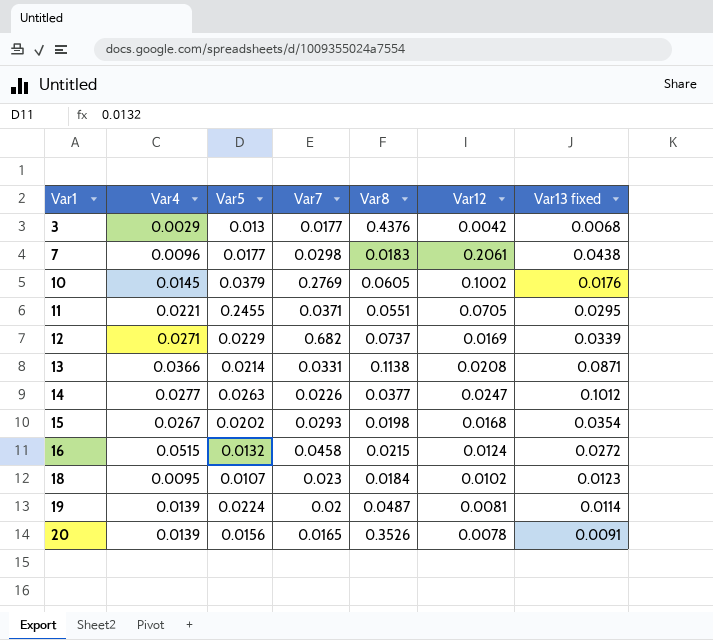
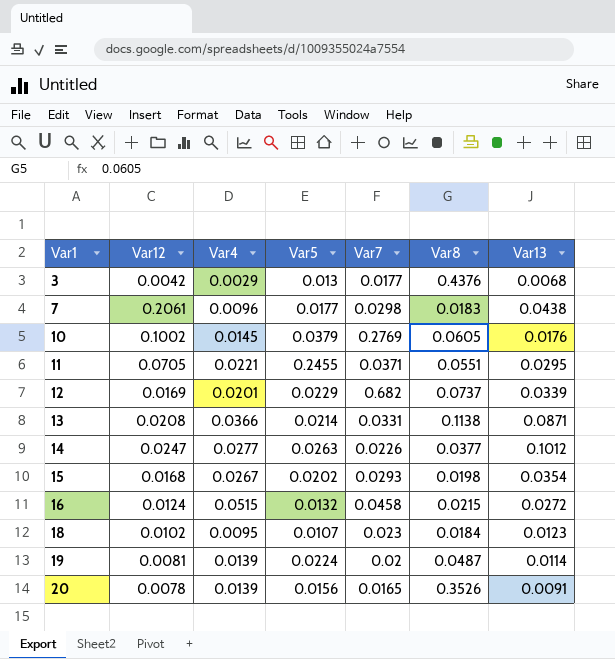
column Var12 | position: 6 -> 2
column name: Var13 fixed -> Var13
12 | Var4: 0.0271 -> 0.0201

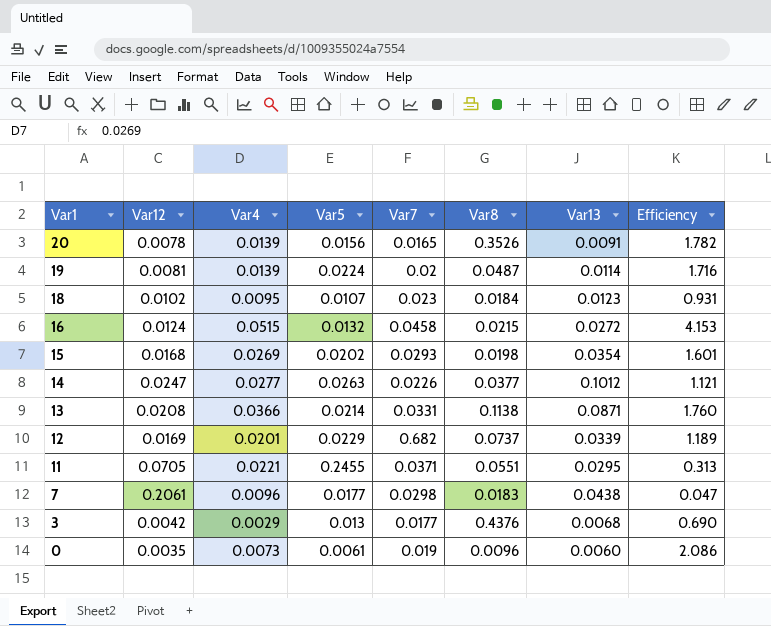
row order: Var1 ascending -> Var1 descending
column Efficiency | formula: none -> [Var4] / [Var12]
row 10: 0.1002 | 0.0145 | 0.0379 | 0.2769 | 0.0605 | 0.0176 -> none
15 | Var4: 0.0267 -> 0.0269
row 0: none -> 0.0035 | 0.0073 | 0.0061 | 0.019 | 0.0096 | 0.0060 | 2.086

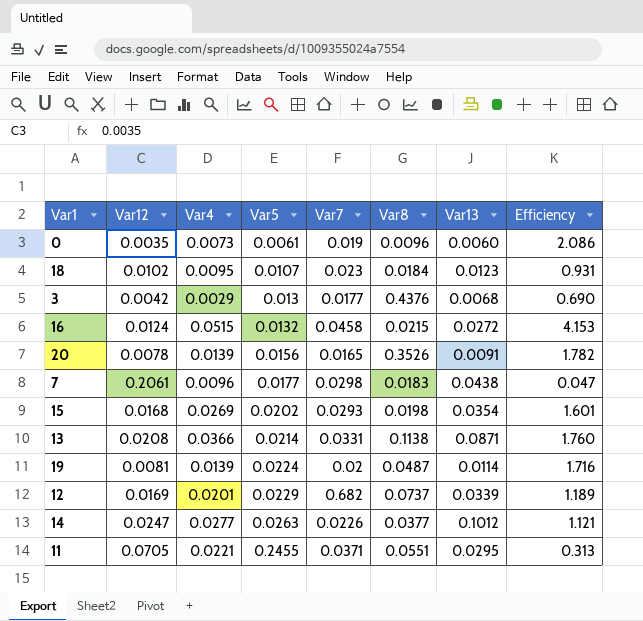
row order: Var1 descending -> Var5 ascending

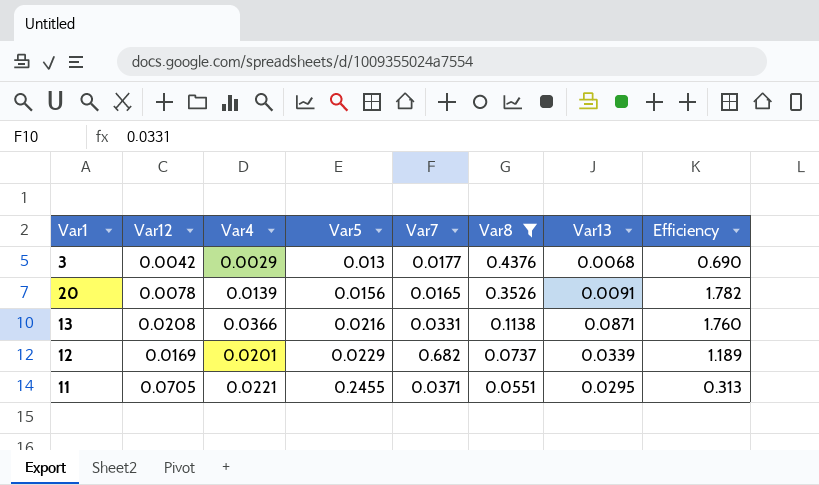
filter: none -> Var8 >= 0.0551
13 | Var5: 0.0214 -> 0.0216

